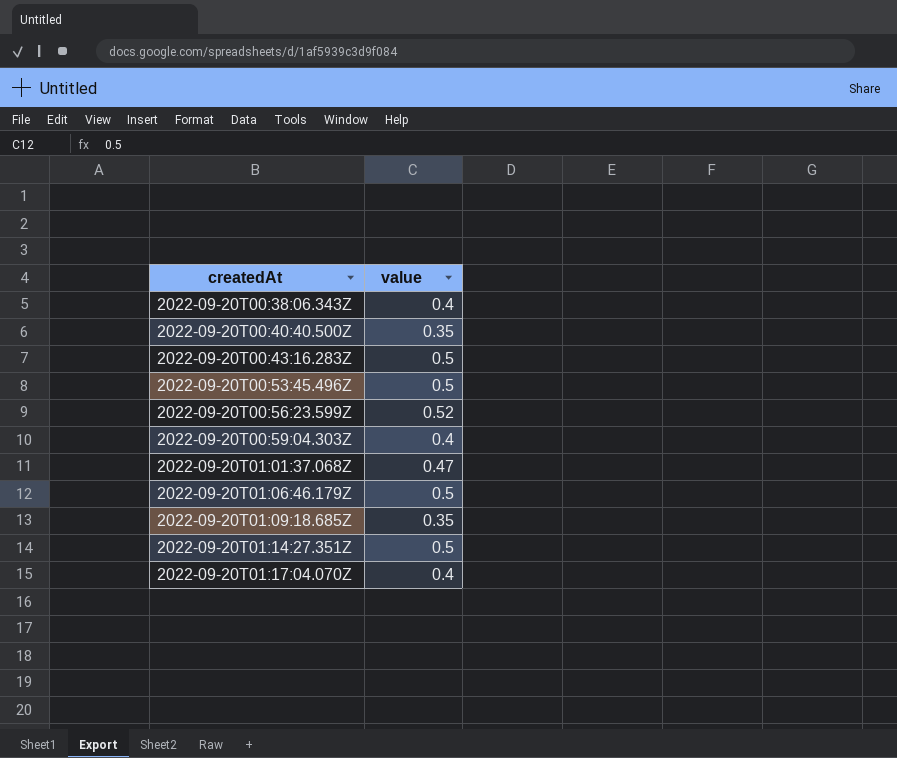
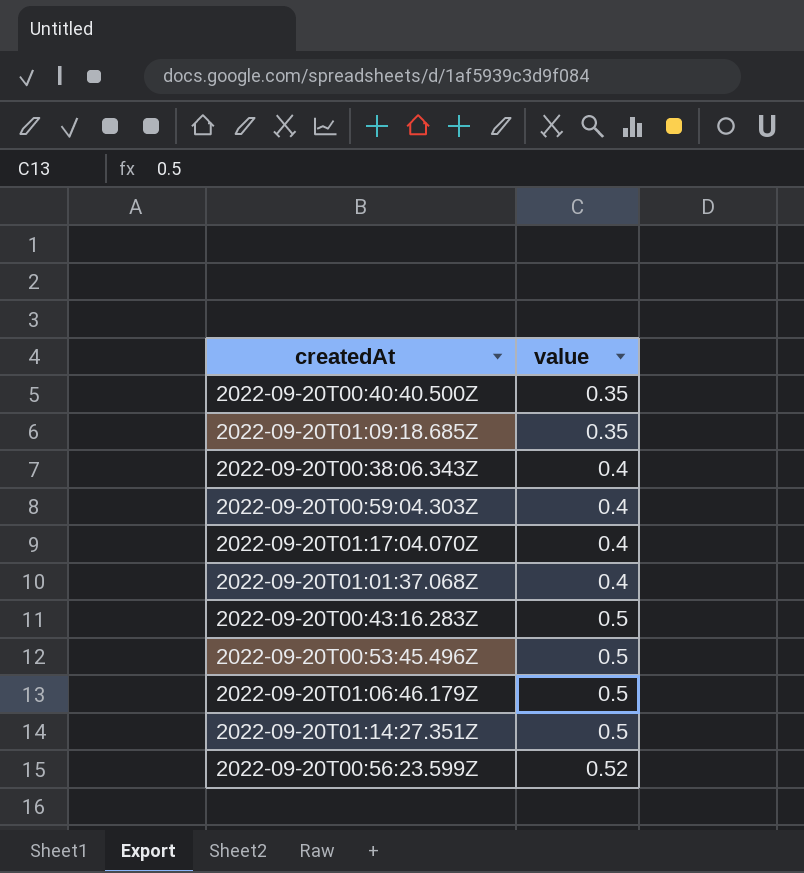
row order: createdAt ascending -> value ascending
2022-09-20T01:01:37.068Z | value: 0.47 -> 0.4

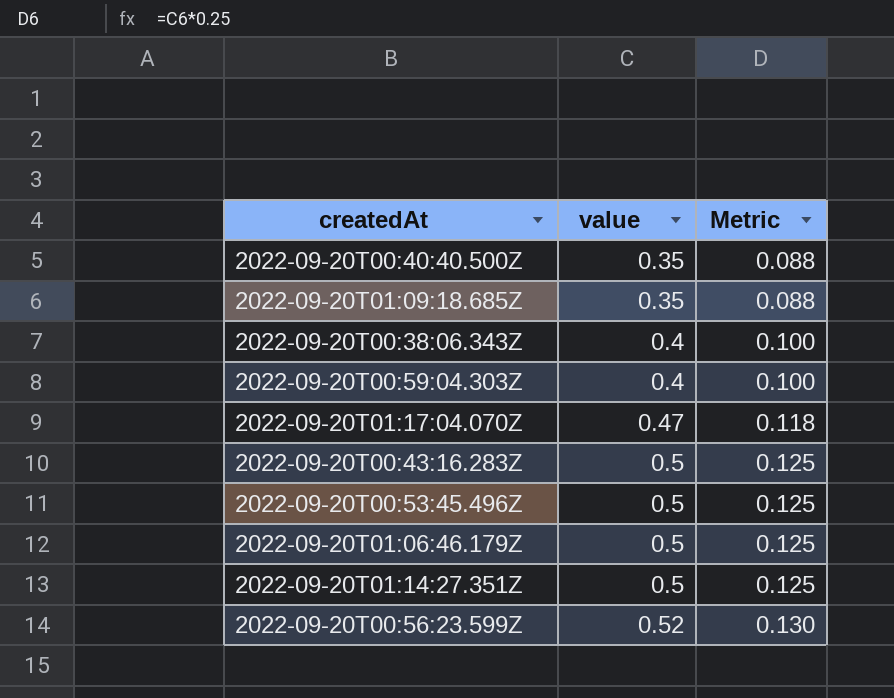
column Metric | formula: none -> [value] * 0.25
row 2022-09-20T01:01:37.068Z: 0.4 -> none
2022-09-20T01:17:04.070Z | value: 0.4 -> 0.47

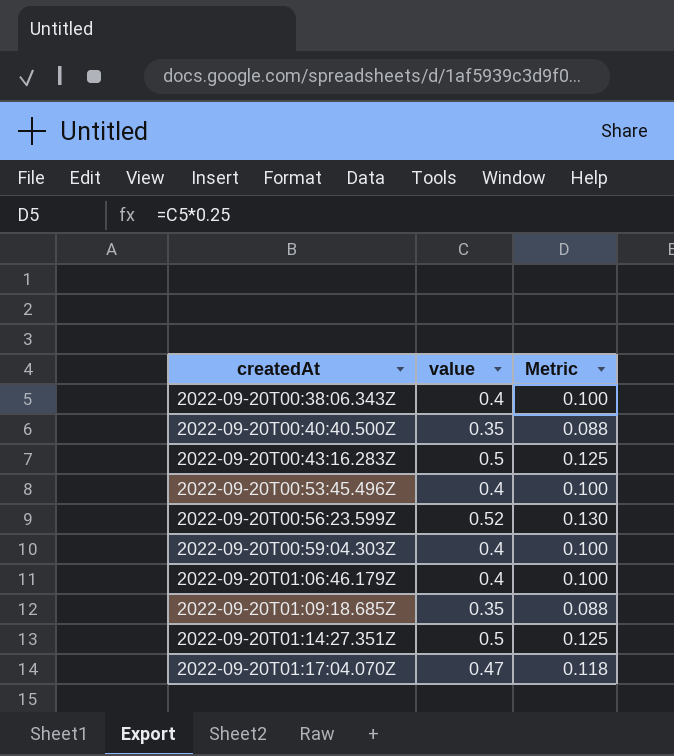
row order: value ascending -> createdAt ascending
2022-09-20T00:53:45.496Z | value: 0.5 -> 0.4
2022-09-20T00:53:45.496Z | Metric: 0.125 -> 0.100
2022-09-20T01:06:46.179Z | value: 0.5 -> 0.4
2022-09-20T01:06:46.179Z | Metric: 0.125 -> 0.100

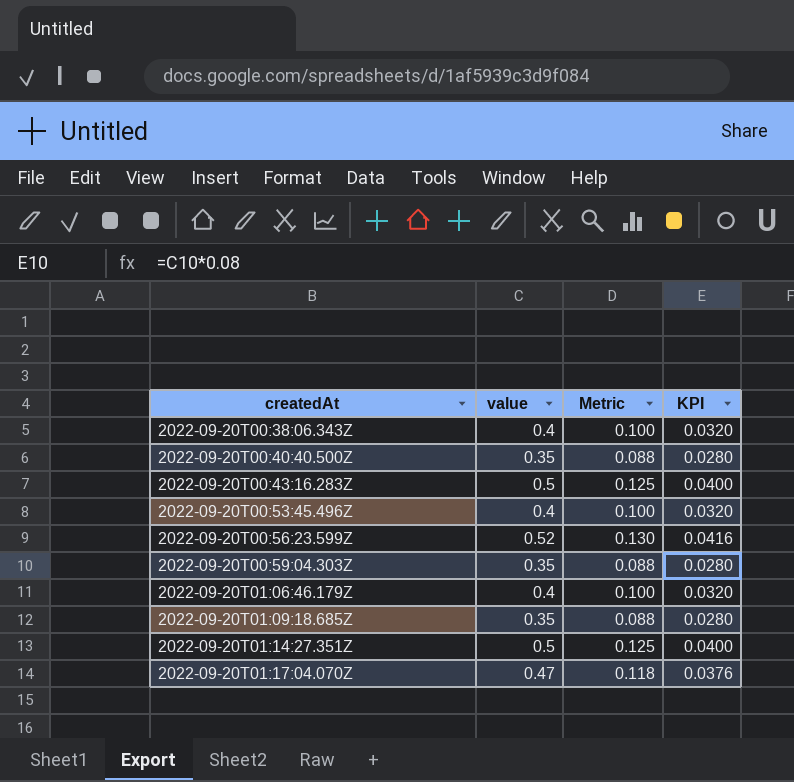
column KPI | formula: none -> [value] * 0.08
2022-09-20T00:59:04.303Z | value: 0.4 -> 0.35
2022-09-20T00:59:04.303Z | Metric: 0.100 -> 0.088

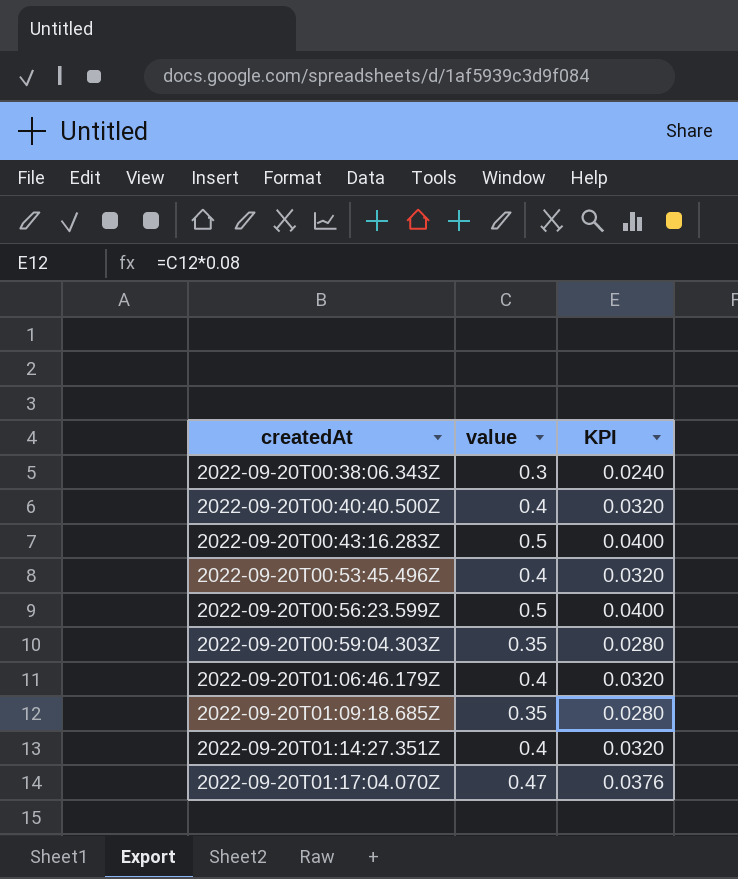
column Metric | formula: [value] * 0.25 -> none
2022-09-20T00:38:06.343Z | value: 0.4 -> 0.3
2022-09-20T00:38:06.343Z | KPI: 0.0320 -> 0.0240
2022-09-20T00:40:40.500Z | value: 0.35 -> 0.4
2022-09-20T00:40:40.500Z | KPI: 0.0280 -> 0.0320
2022-09-20T00:56:23.599Z | value: 0.52 -> 0.5
2022-09-20T00:56:23.599Z | KPI: 0.0416 -> 0.0400
2022-09-20T01:14:27.351Z | value: 0.5 -> 0.4
2022-09-20T01:14:27.351Z | KPI: 0.0400 -> 0.0320

